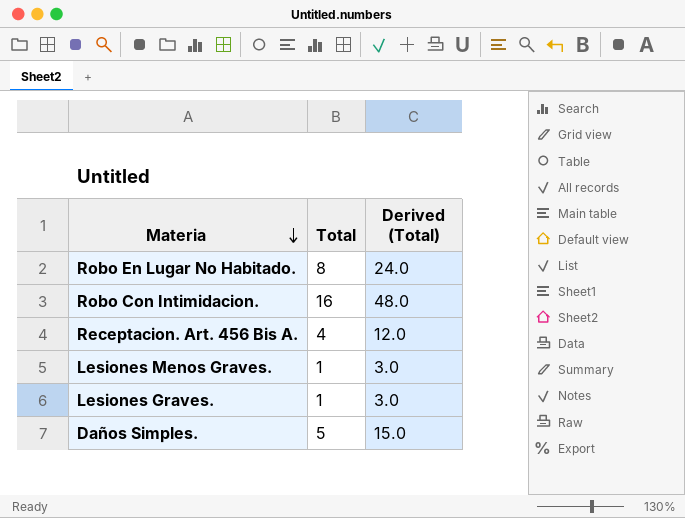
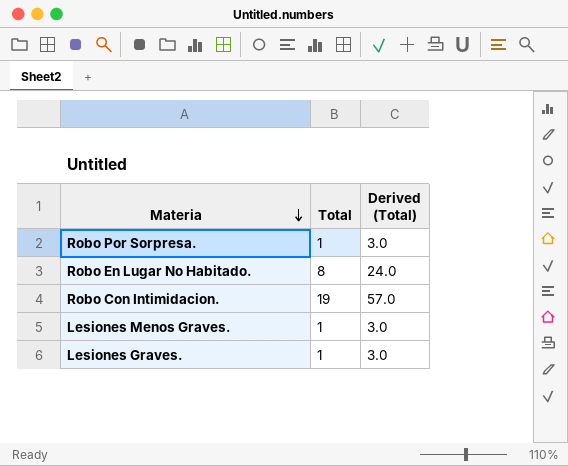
row Receptacion. Art. 456 Bis A.: 4 | 12.0 -> none
row Daños Simples.: 5 | 15.0 -> none
row Robo Por Sorpresa.: none -> 1 | 3.0
Robo Con Intimidacion. | Total: 16 -> 19
Robo Con Intimidacion. | Derived (Total): 48.0 -> 57.0

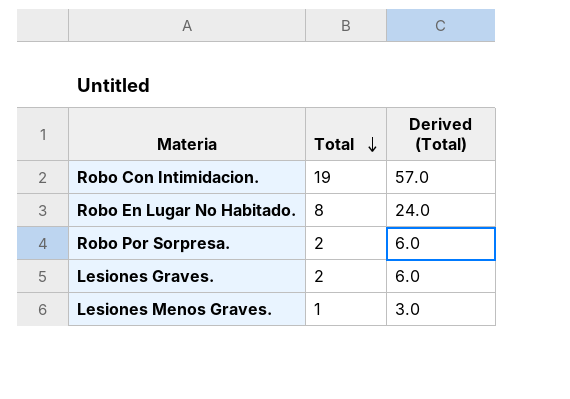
row order: Materia descending -> Total descending
Robo Por Sorpresa. | Total: 1 -> 2
Robo Por Sorpresa. | Derived (Total): 3.0 -> 6.0
Lesiones Graves. | Total: 1 -> 2
Lesiones Graves. | Derived (Total): 3.0 -> 6.0

